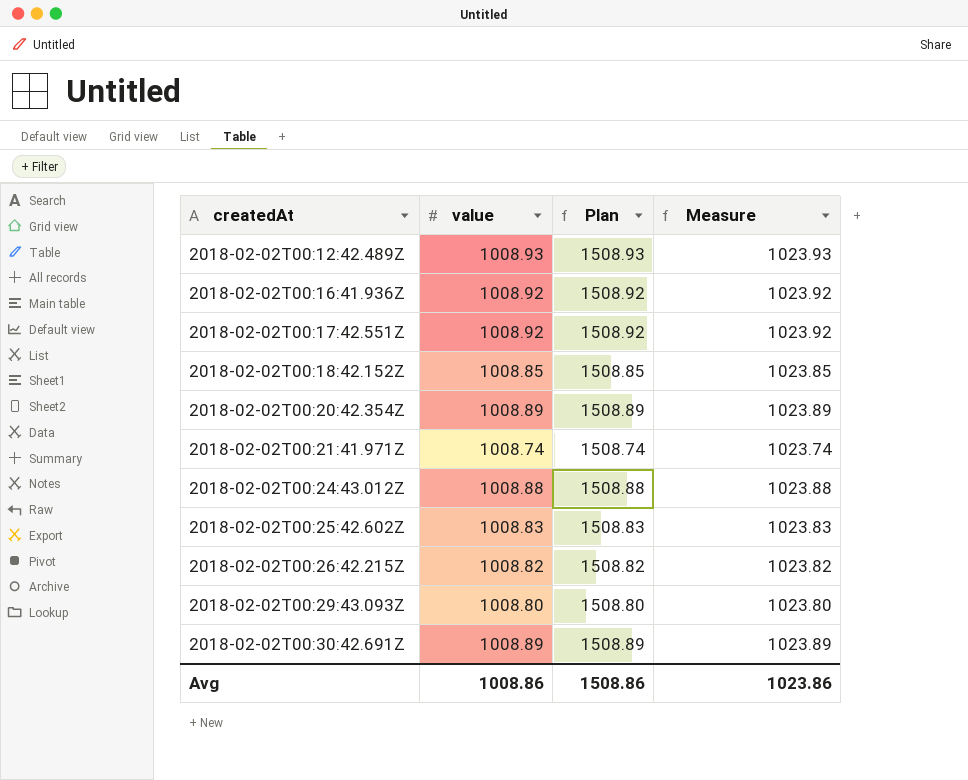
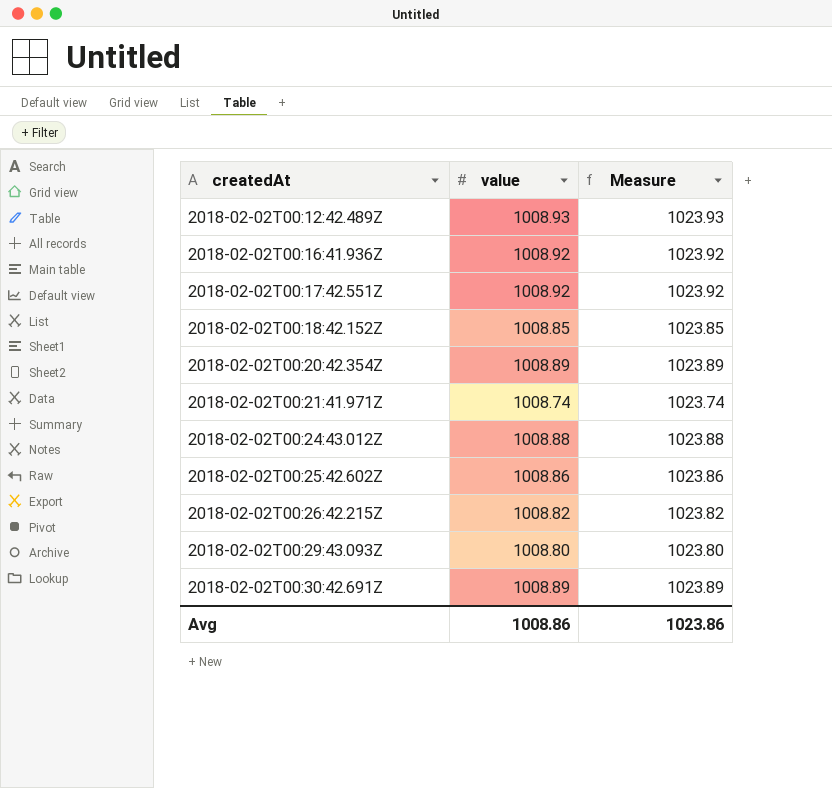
column Plan | formula: [value] + 500 -> none
2018-02-02T00:25:42.602Z | value: 1008.83 -> 1008.86
2018-02-02T00:25:42.602Z | Measure: 1023.83 -> 1023.86

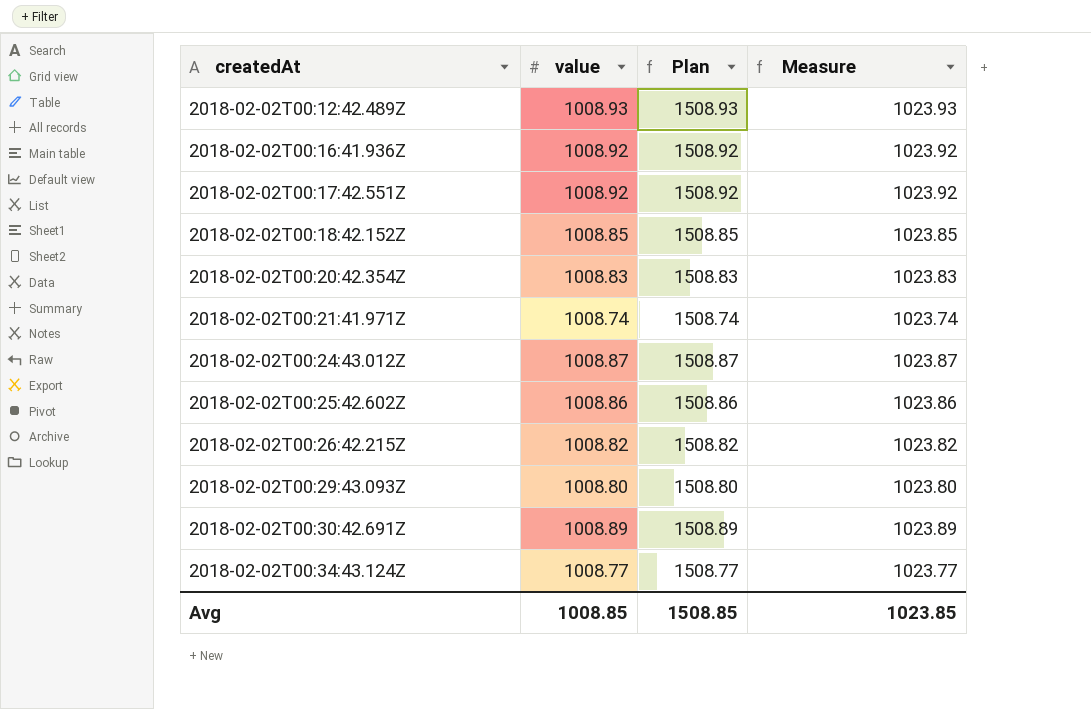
column Plan | formula: none -> [value] + 500
2018-02-02T00:20:42.354Z | value: 1008.89 -> 1008.83
2018-02-02T00:20:42.354Z | Measure: 1023.89 -> 1023.83
2018-02-02T00:24:43.012Z | value: 1008.88 -> 1008.87
2018-02-02T00:24:43.012Z | Measure: 1023.88 -> 1023.87
row 2018-02-02T00:34:43.124Z: none -> 1008.77 | 1508.77 | 1023.77
Avg | value: 1008.86 -> 1008.85
Avg | Measure: 1023.86 -> 1023.85

